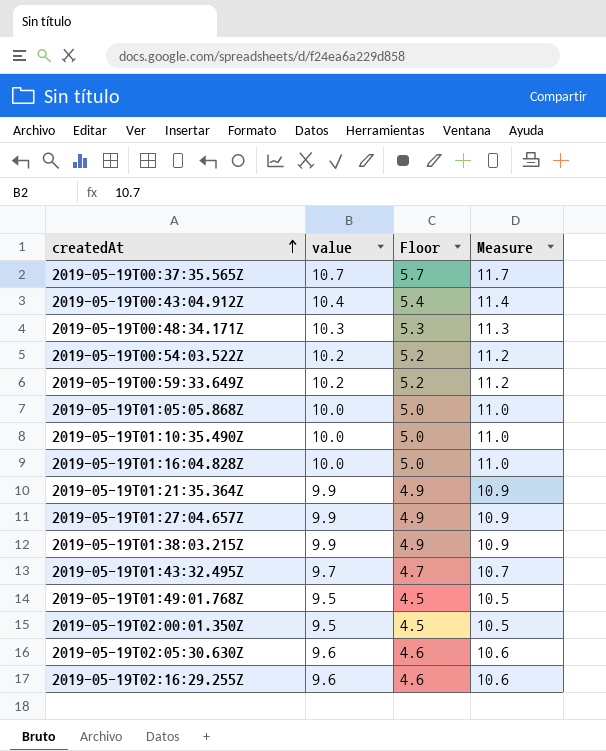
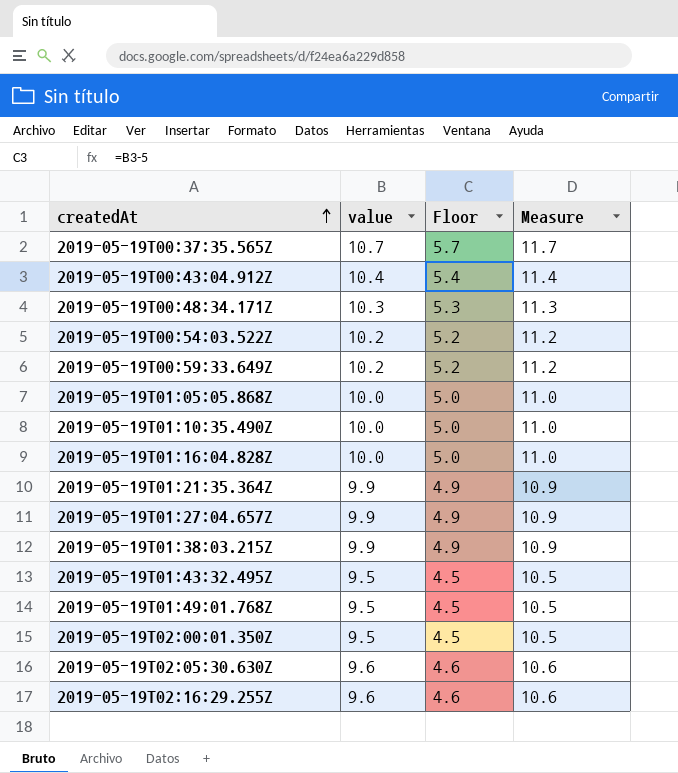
2019-05-19T01:43:32.495Z | value: 9.7 -> 9.5
2019-05-19T01:43:32.495Z | Floor: 4.7 -> 4.5
2019-05-19T01:43:32.495Z | Measure: 10.7 -> 10.5

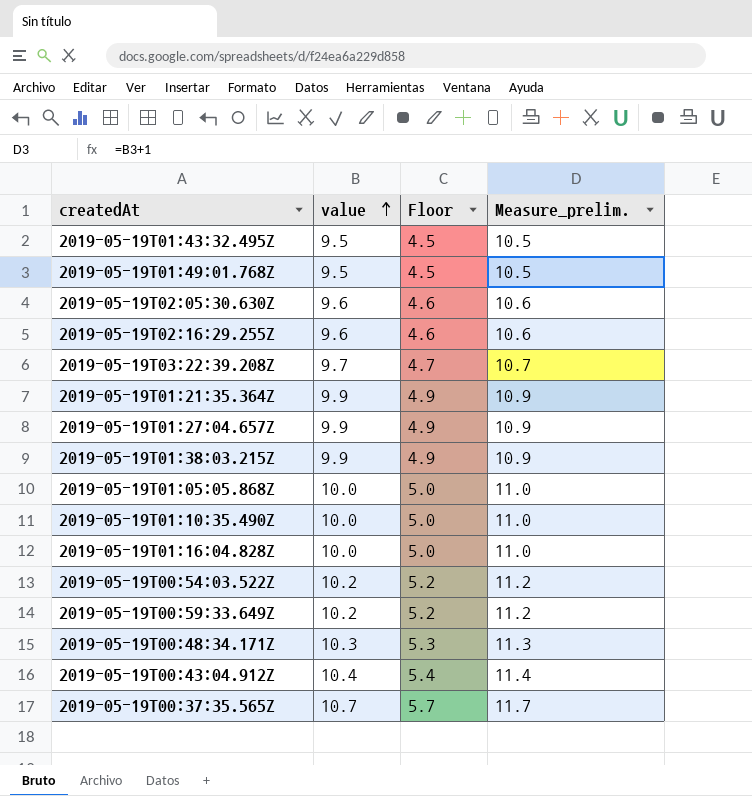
row order: createdAt ascending -> value ascending
column name: Measure -> Measure_prelim.
row 2019-05-19T02:00:01.350Z: 9.5 | 4.5 | 10.5 -> none
row 2019-05-19T03:22:39.208Z: none -> 9.7 | 4.7 | 10.7

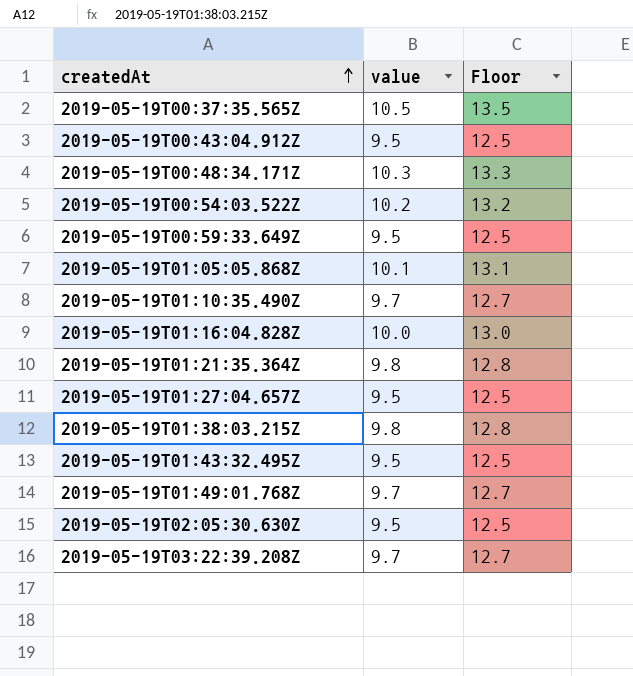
row order: value ascending -> createdAt ascending
column Measure_prelim. | formula: [value] + 1 -> none
column Floor | formula: [value] - 5 -> [value] + 3
row 2019-05-19T02:16:29.255Z: 9.6 | 4.6 | 10.6 -> none
2019-05-19T00:37:35.565Z | value: 10.7 -> 10.5
2019-05-19T00:43:04.912Z | value: 10.4 -> 9.5
2019-05-19T00:59:33.649Z | value: 10.2 -> 9.5
2019-05-19T01:05:05.868Z | value: 10.0 -> 10.1
2019-05-19T01:10:35.490Z | value: 10.0 -> 9.7
2019-05-19T01:21:35.364Z | value: 9.9 -> 9.8
2019-05-19T01:27:04.657Z | value: 9.9 -> 9.5
2019-05-19T01:38:03.215Z | value: 9.9 -> 9.8
2019-05-19T01:49:01.768Z | value: 9.5 -> 9.7
2019-05-19T02:05:30.630Z | value: 9.6 -> 9.5

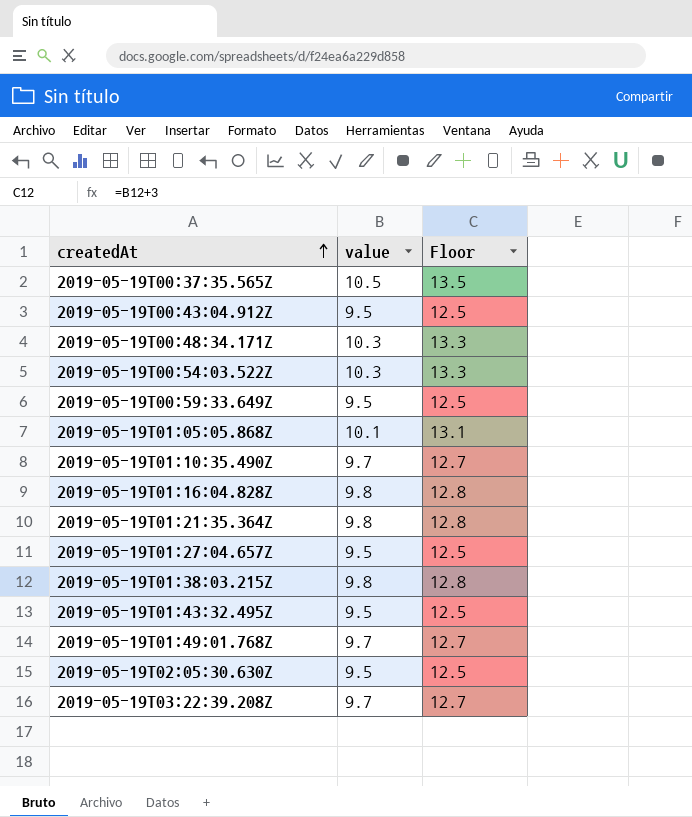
2019-05-19T00:54:03.522Z | value: 10.2 -> 10.3
2019-05-19T00:54:03.522Z | Floor: 13.2 -> 13.3
2019-05-19T01:16:04.828Z | value: 10.0 -> 9.8
2019-05-19T01:16:04.828Z | Floor: 13.0 -> 12.8

